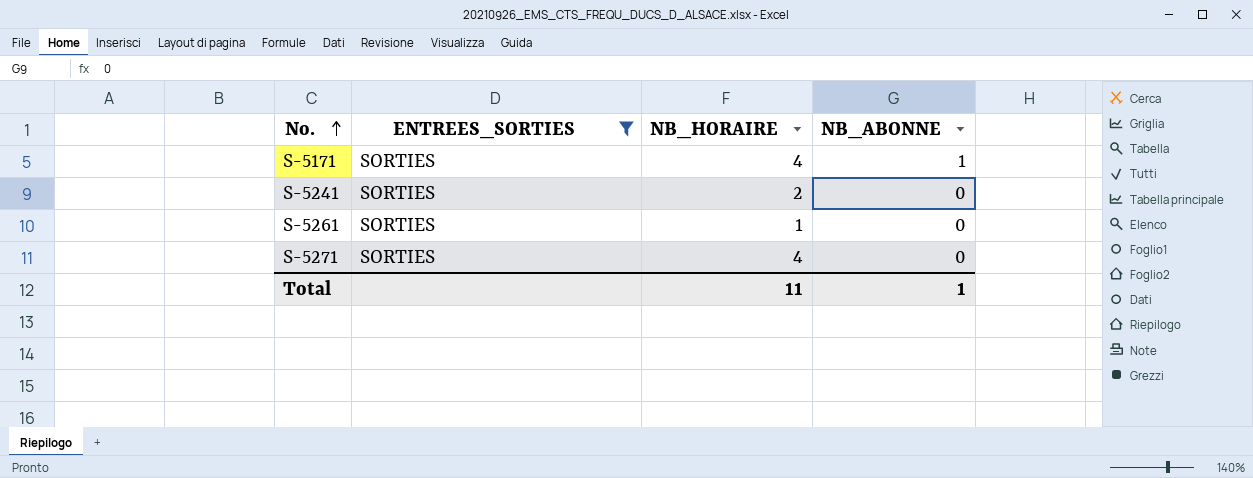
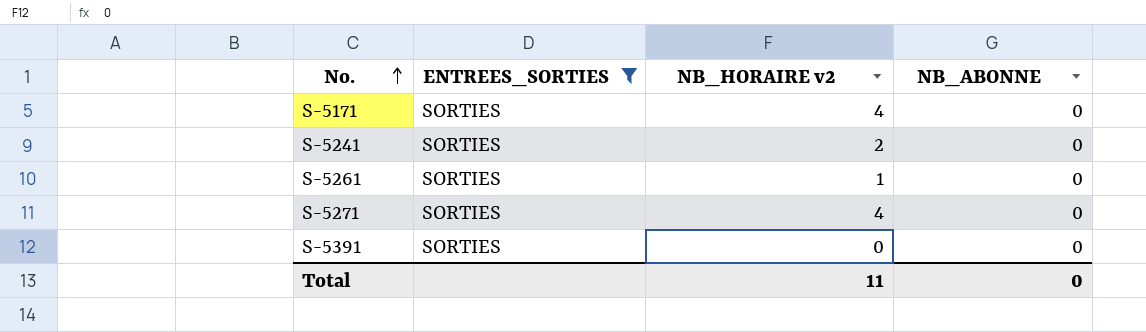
column name: NB_HORAIRE -> NB_HORAIRE v2
S-5171 | NB_ABONNE: 1 -> 0
row S-5391: none -> SORTIES | 0 | 0
Total | NB_ABONNE: 1 -> 0

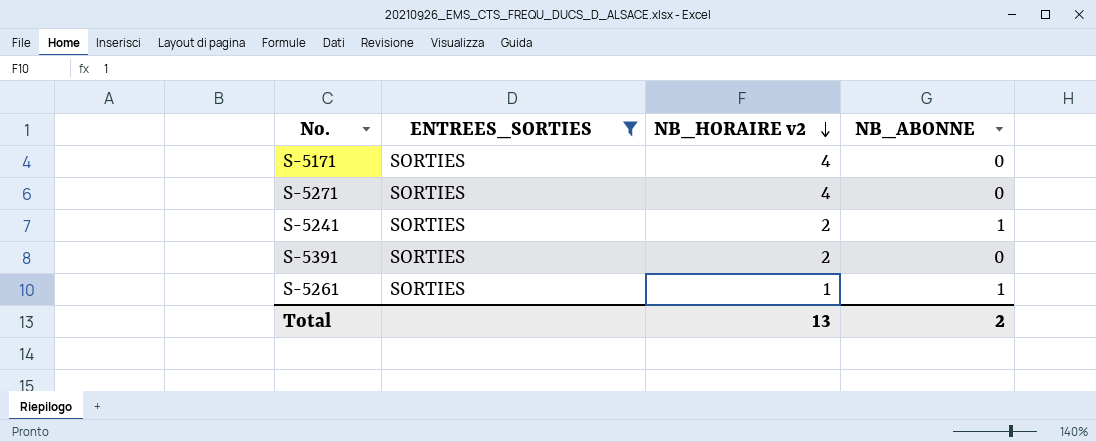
row order: No. ascending -> NB_HORAIRE v2 descending
S-5241 | NB_ABONNE: 0 -> 1
S-5391 | NB_HORAIRE v2: 0 -> 2
S-5261 | NB_ABONNE: 0 -> 1
Total | NB_HORAIRE v2: 11 -> 13
Total | NB_ABONNE: 0 -> 2

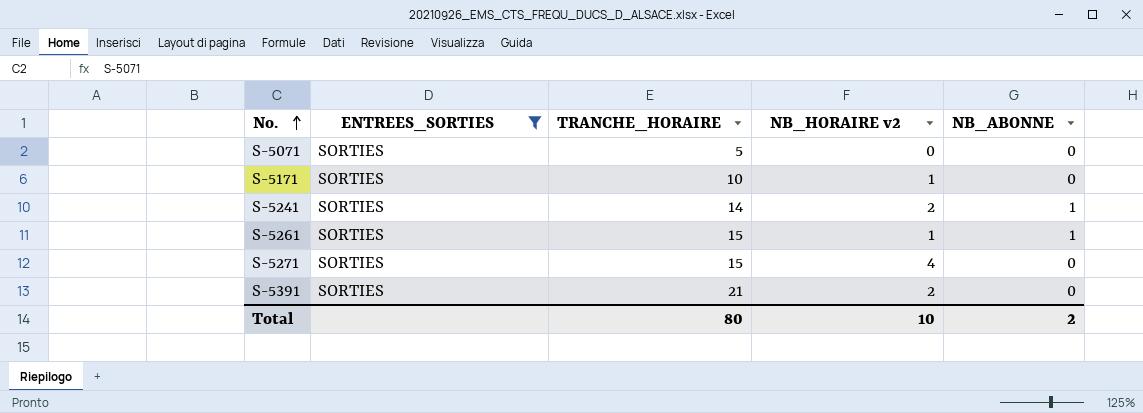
row order: NB_HORAIRE v2 descending -> No. ascending
column TRANCHE_HORAIRE | position: none -> 3
row S-5071: none -> SORTIES | 5 | 0 | 0
S-5171 | NB_HORAIRE v2: 4 -> 1
Total | NB_HORAIRE v2: 13 -> 10

